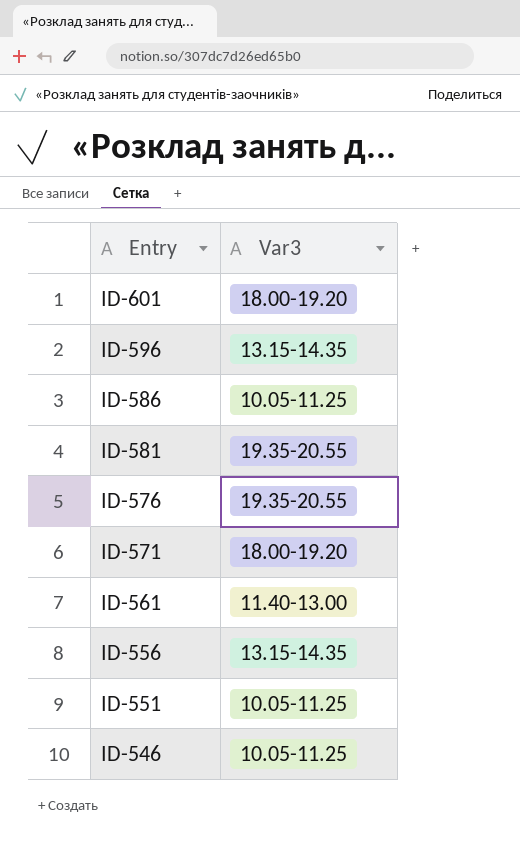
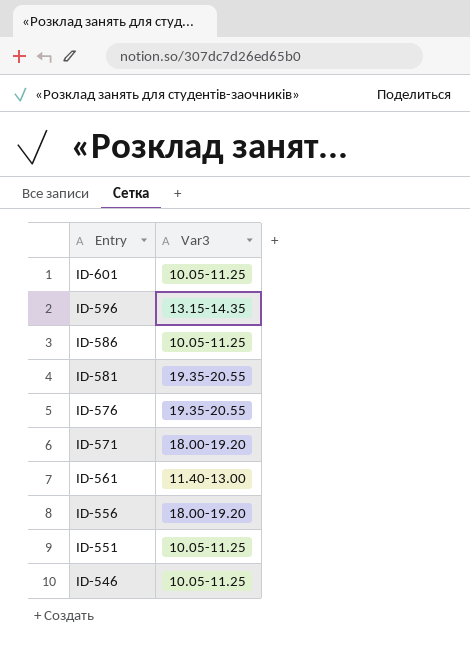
ID-601 | Var3: 18.00-19.20 -> 10.05-11.25
ID-556 | Var3: 13.15-14.35 -> 18.00-19.20

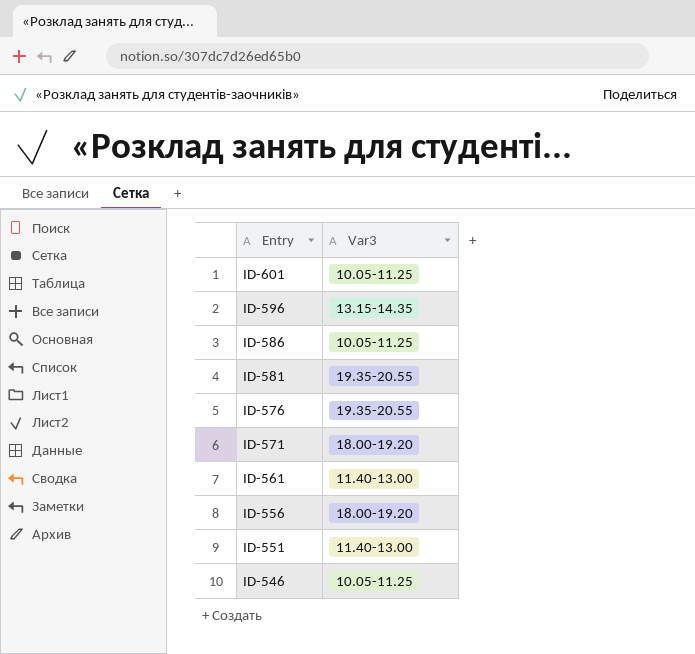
ID-551 | Var3: 10.05-11.25 -> 11.40-13.00

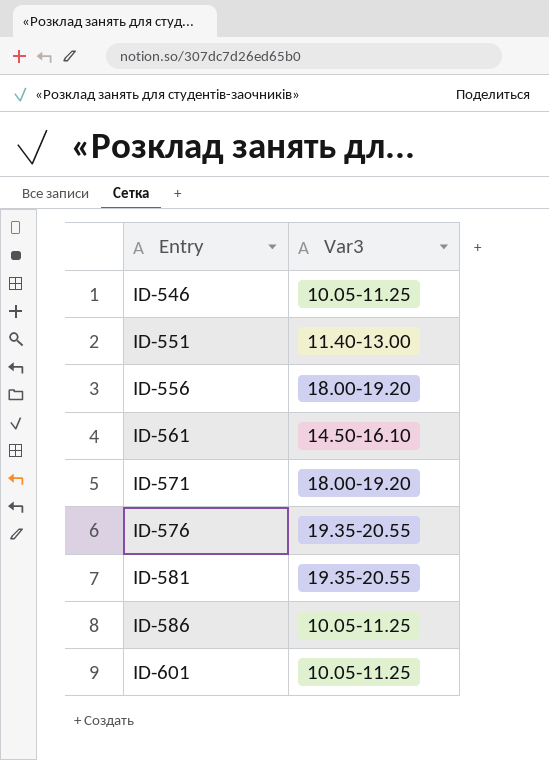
row order: Entry descending -> Entry ascending
row ID-596: 13.15-14.35 -> none
ID-561 | Var3: 11.40-13.00 -> 14.50-16.10

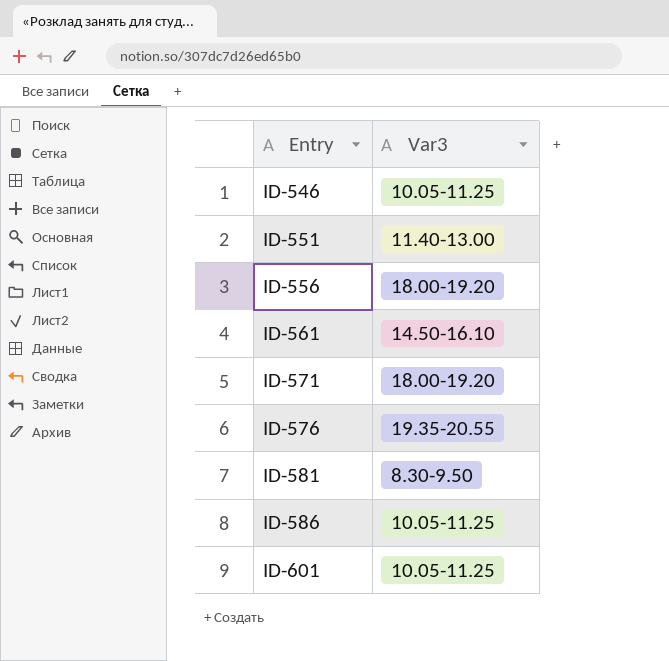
ID-581 | Var3: 19.35-20.55 -> 8.30-9.50

